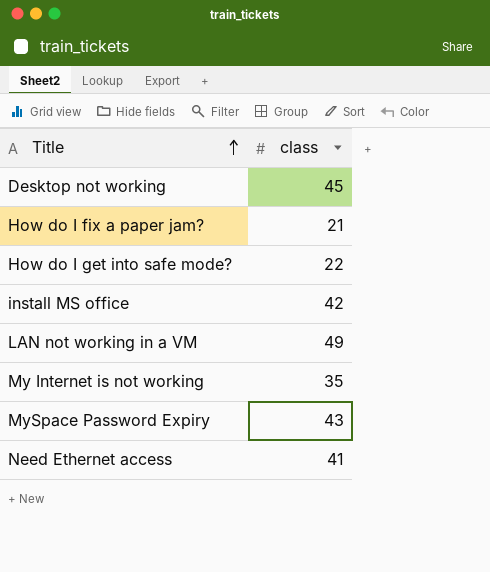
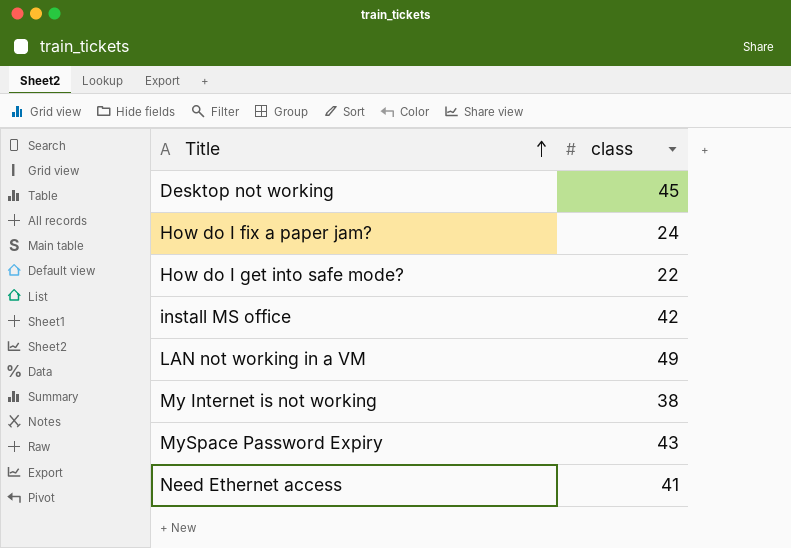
How do I fix a paper jam? | class: 21 -> 24
My Internet is not working | class: 35 -> 38

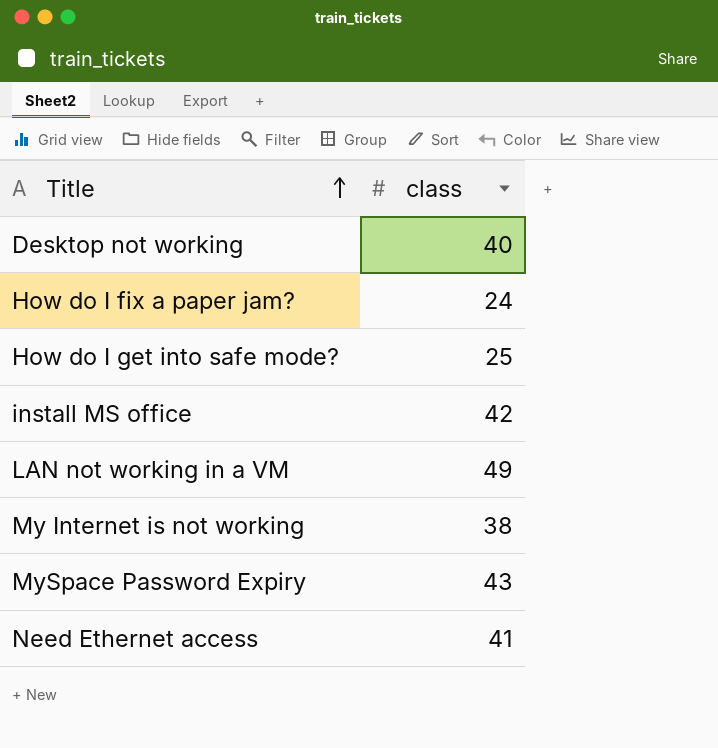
Desktop not working | class: 45 -> 40
How do I get into safe mode? | class: 22 -> 25

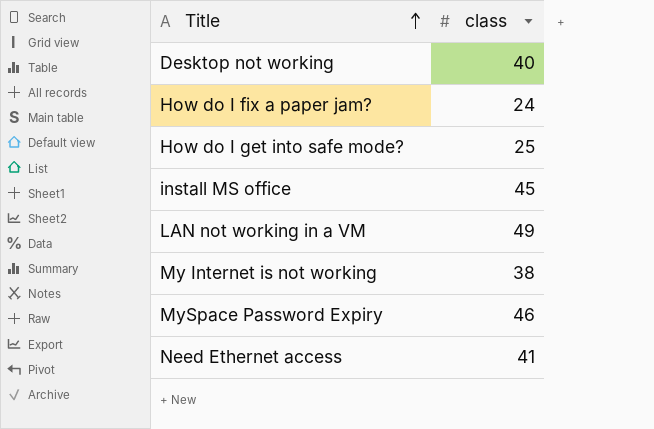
install MS office | class: 42 -> 45
MySpace Password Expiry | class: 43 -> 46

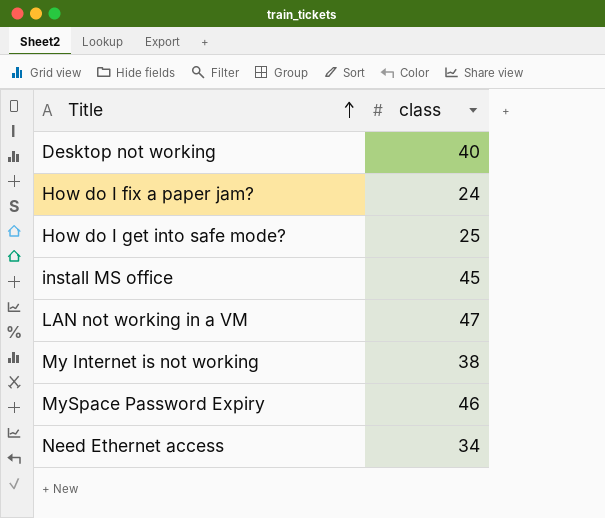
LAN not working in a VM | class: 49 -> 47
Need Ethernet access | class: 41 -> 34

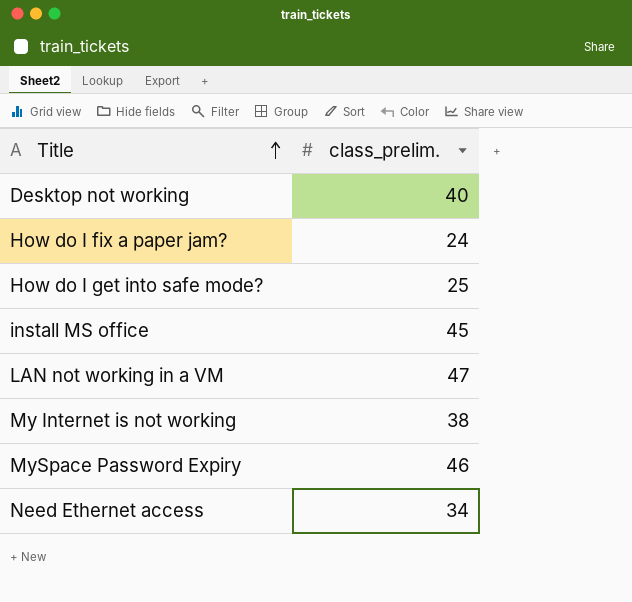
column name: class -> class_prelim.

